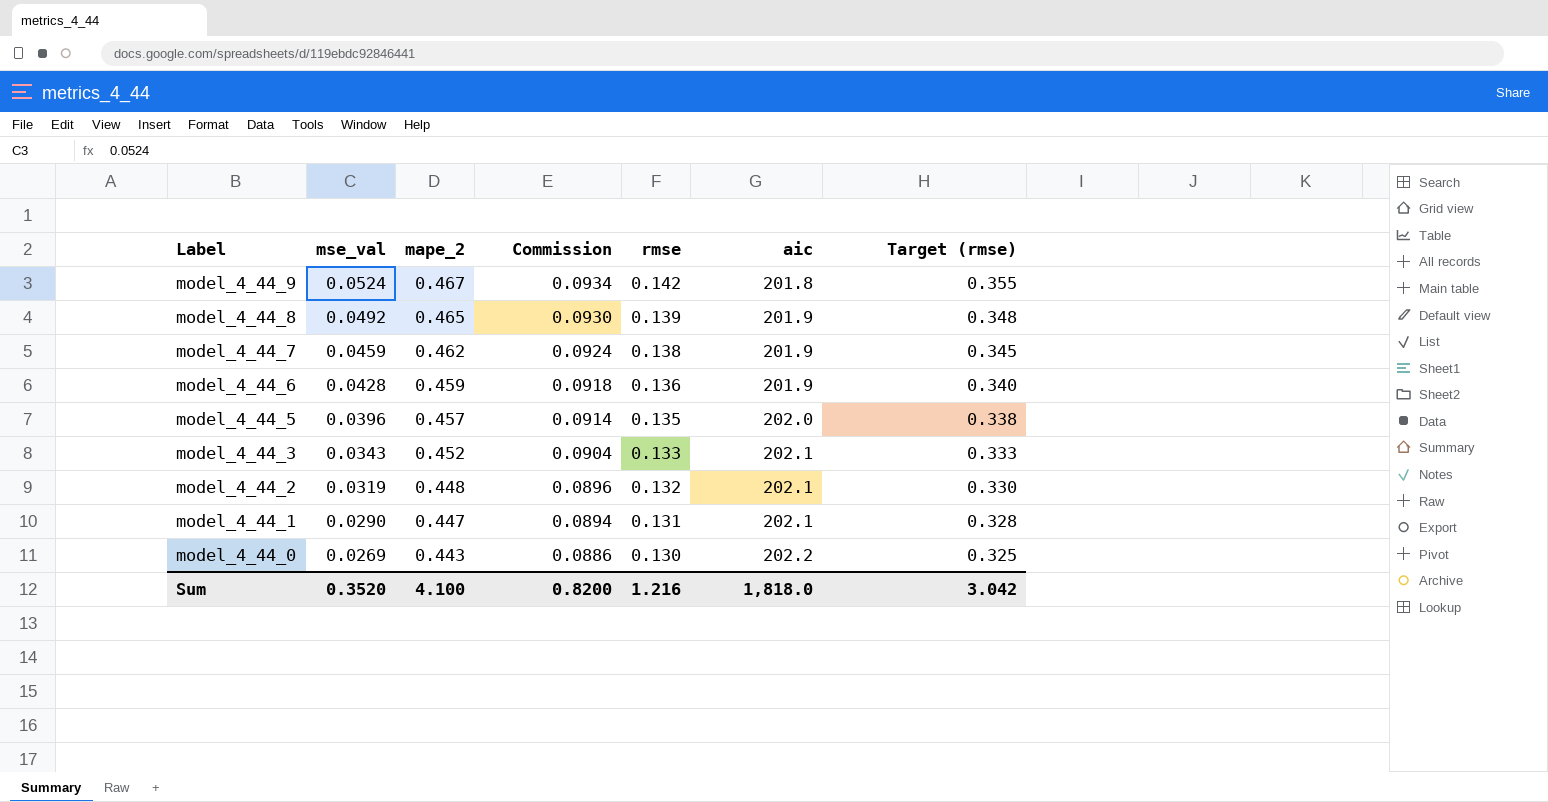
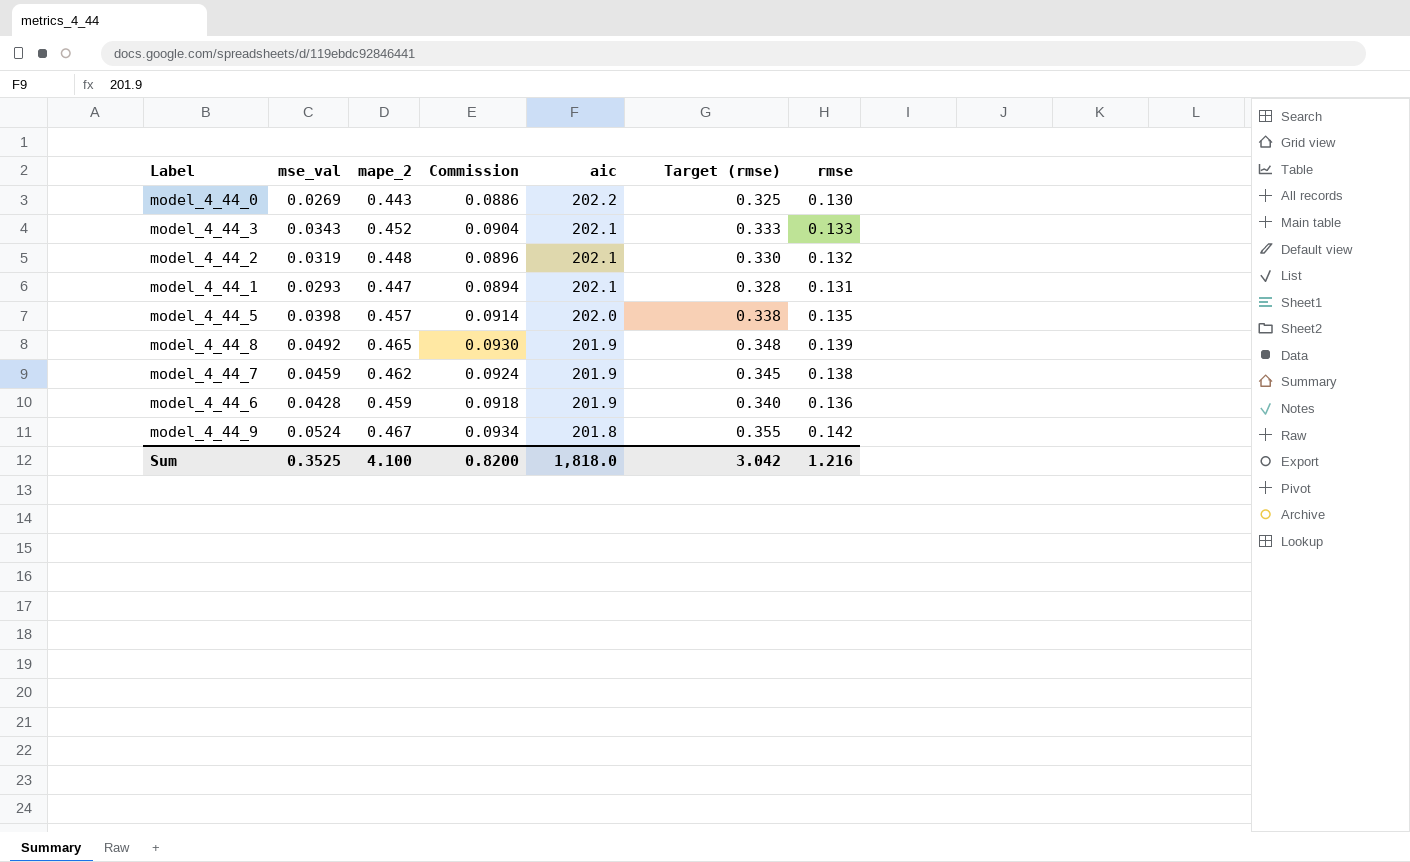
row order: Label descending -> aic descending
column rmse | position: 5 -> 7
model_4_44_1 | mse_val: 0.0290 -> 0.0293
model_4_44_5 | mse_val: 0.0396 -> 0.0398
Sum | mse_val: 0.3520 -> 0.3525

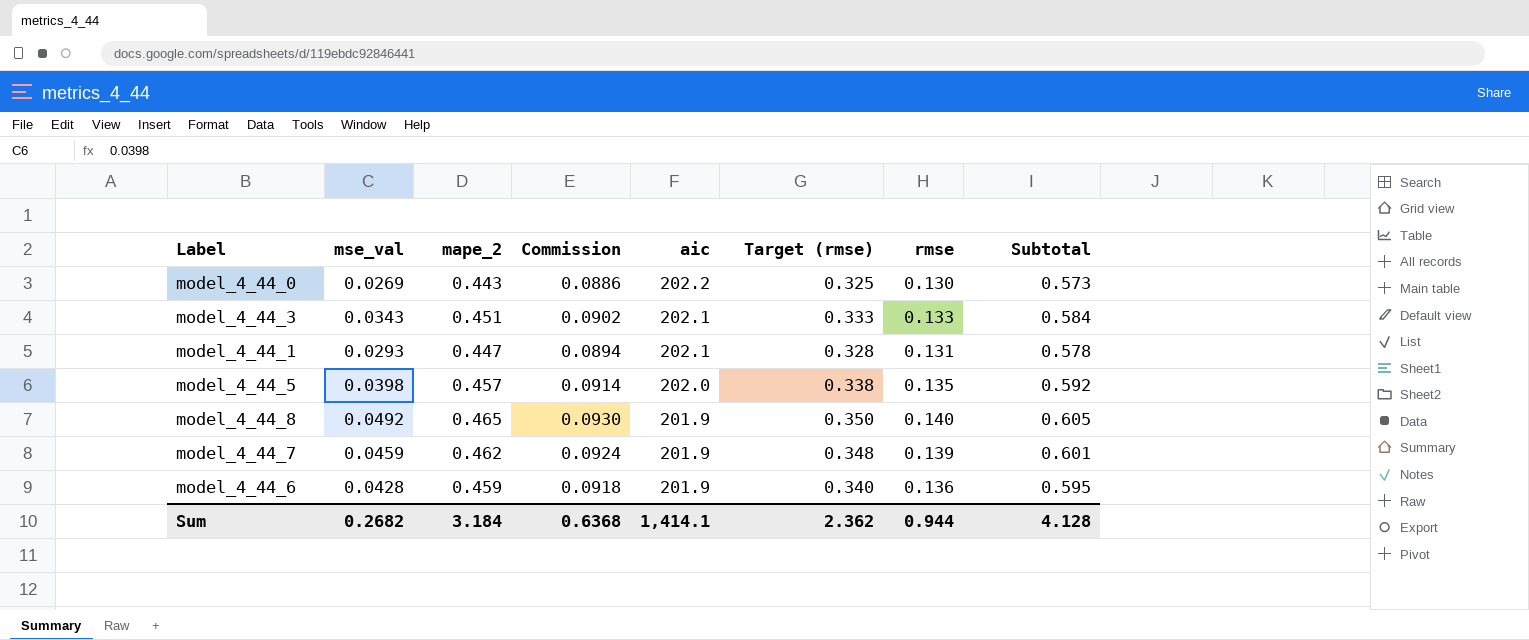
column Subtotal | formula: none -> [mape_2] + [rmse]
row model_4_44_2: 0.0319 | 0.448 | 0.0896 | 202.1 | 0.330 | 0.132 -> none
row model_4_44_9: 0.0524 | 0.467 | 0.0934 | 201.8 | 0.355 | 0.142 -> none
model_4_44_3 | mape_2: 0.452 -> 0.451
model_4_44_3 | Commission: 0.0904 -> 0.0902
model_4_44_8 | Target (rmse): 0.348 -> 0.350
model_4_44_8 | rmse: 0.139 -> 0.140
model_4_44_7 | Target (rmse): 0.345 -> 0.348
model_4_44_7 | rmse: 0.138 -> 0.139
Sum | mse_val: 0.3525 -> 0.2682
Sum | mape_2: 4.100 -> 3.184
Sum | Commission: 0.8200 -> 0.6368
Sum | aic: 1,818.0 -> 1,414.1
Sum | Target (rmse): 3.042 -> 2.362
Sum | rmse: 1.216 -> 0.944

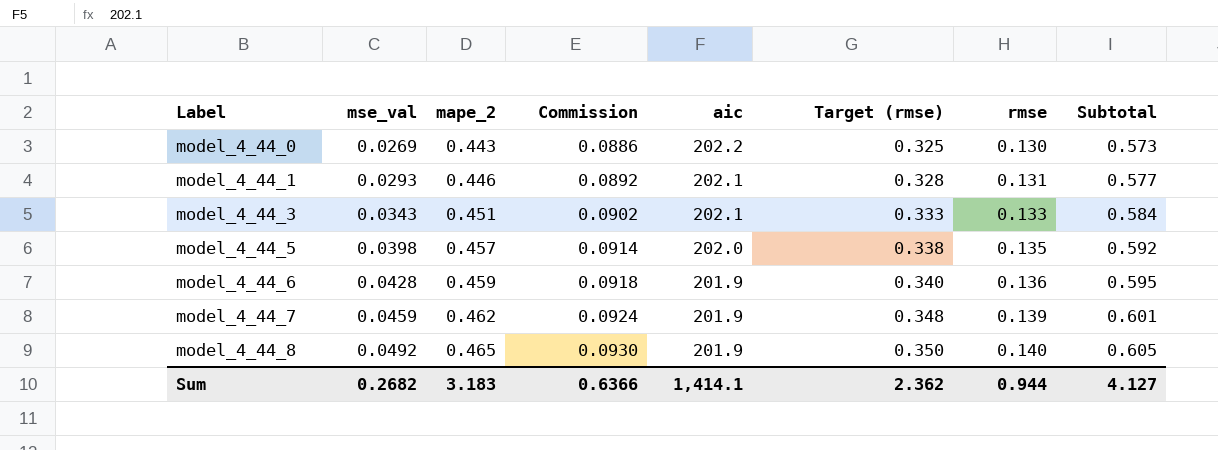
row order: aic descending -> Label ascending
model_4_44_1 | mape_2: 0.447 -> 0.446
model_4_44_1 | Commission: 0.0894 -> 0.0892
model_4_44_1 | Subtotal: 0.578 -> 0.577
Sum | mape_2: 3.184 -> 3.183
Sum | Commission: 0.6368 -> 0.6366
Sum | Subtotal: 4.128 -> 4.127

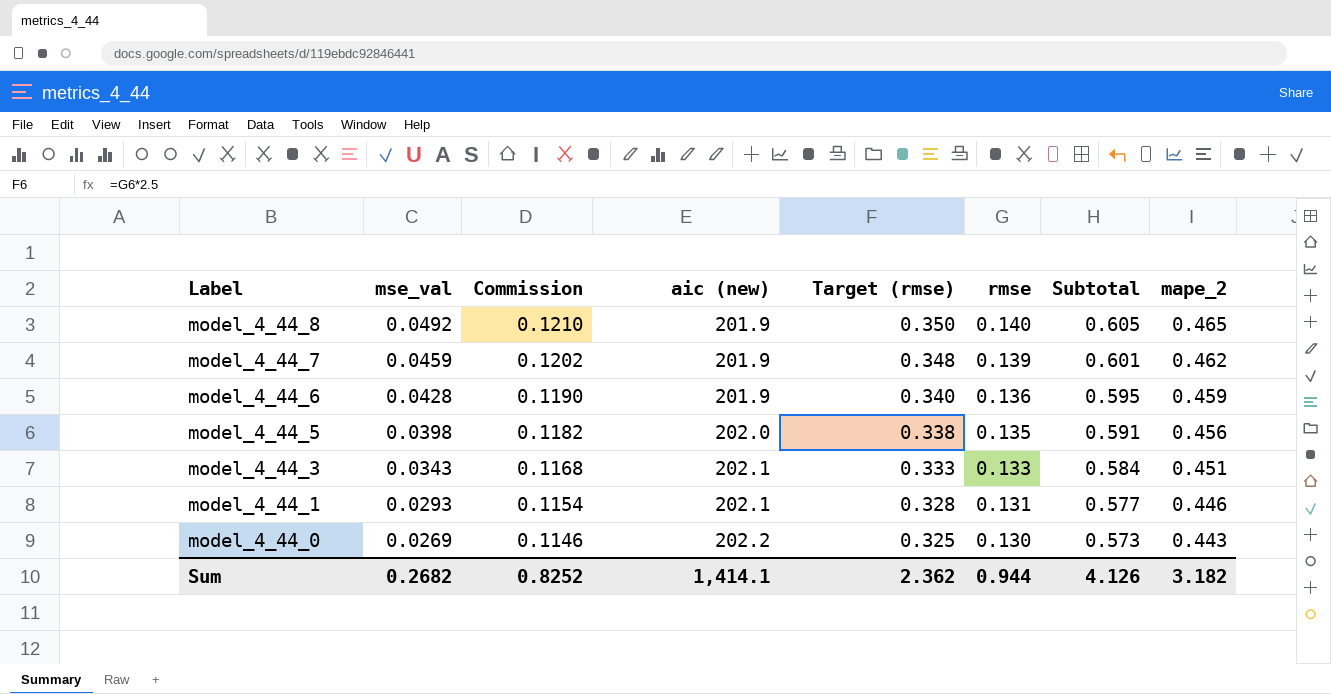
row order: Label ascending -> Label descending
column Commission | formula: [mape_2] * 0.2 -> [Subtotal] * 0.2
column name: aic -> aic (new)
column mape_2 | position: 3 -> 8
model_4_44_5 | Subtotal: 0.592 -> 0.591
model_4_44_5 | mape_2: 0.457 -> 0.456
Sum | Commission: 0.6366 -> 0.8252
Sum | Subtotal: 4.127 -> 4.126
Sum | mape_2: 3.183 -> 3.182

